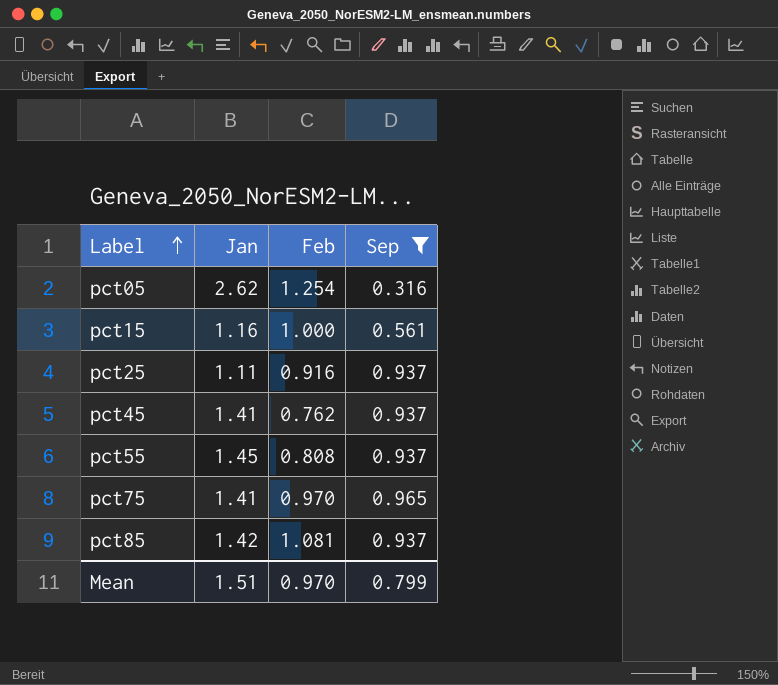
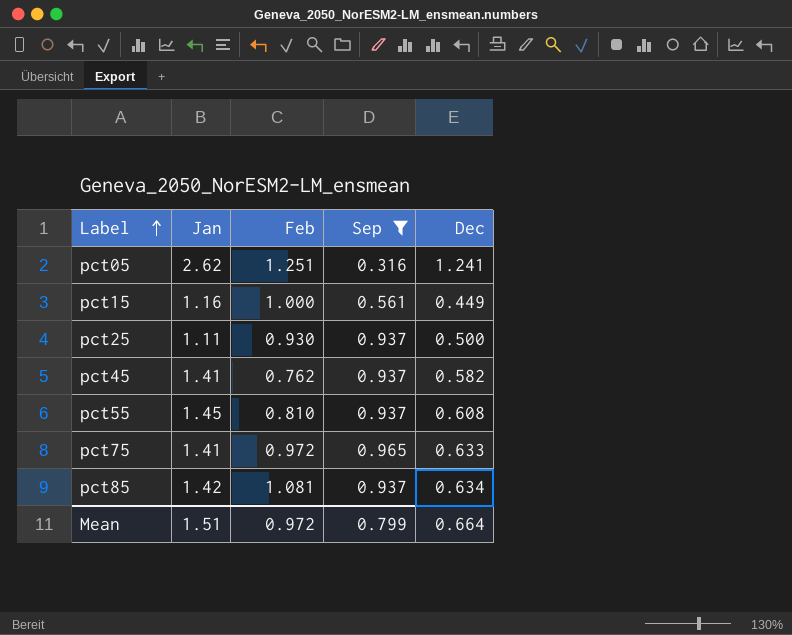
column Dec | position: none -> 5
pct05 | Feb: 1.254 -> 1.251
pct25 | Feb: 0.916 -> 0.930
pct55 | Feb: 0.808 -> 0.810
pct75 | Feb: 0.970 -> 0.972
Mean | Feb: 0.970 -> 0.972

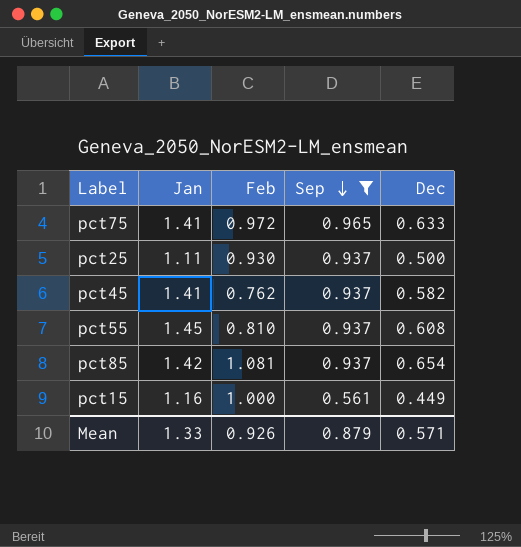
row order: Label ascending -> Sep descending
row pct05: 2.62 | 1.251 | 0.316 | 1.241 -> none
pct85 | Dec: 0.634 -> 0.654
Mean | Jan: 1.51 -> 1.33
Mean | Feb: 0.972 -> 0.926
Mean | Sep: 0.799 -> 0.879
Mean | Dec: 0.664 -> 0.571

